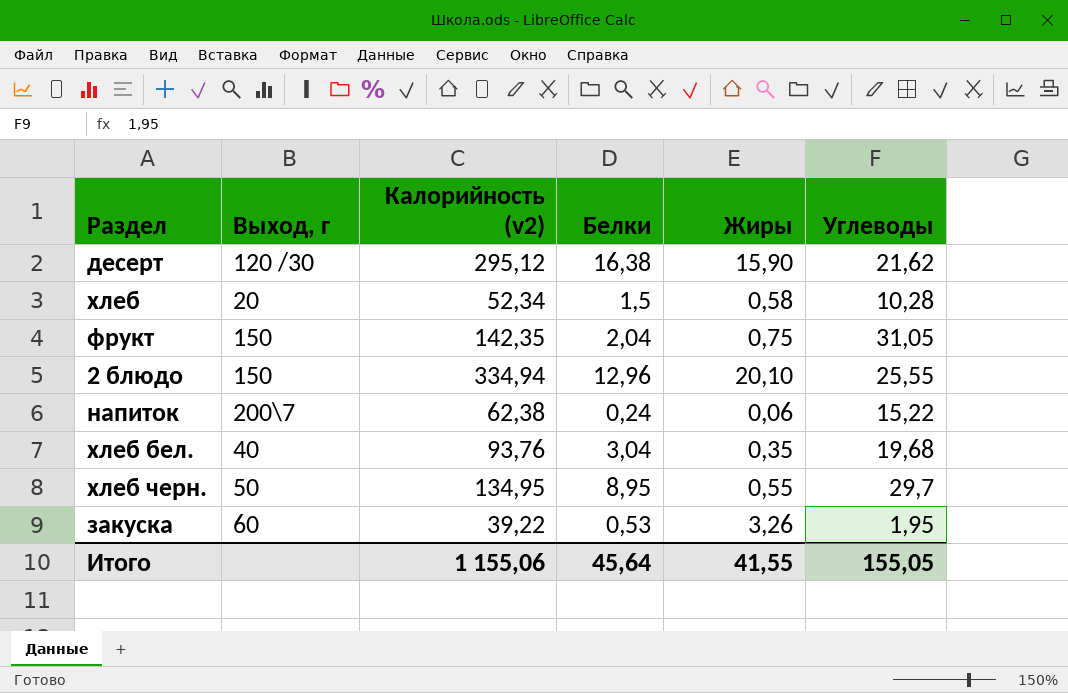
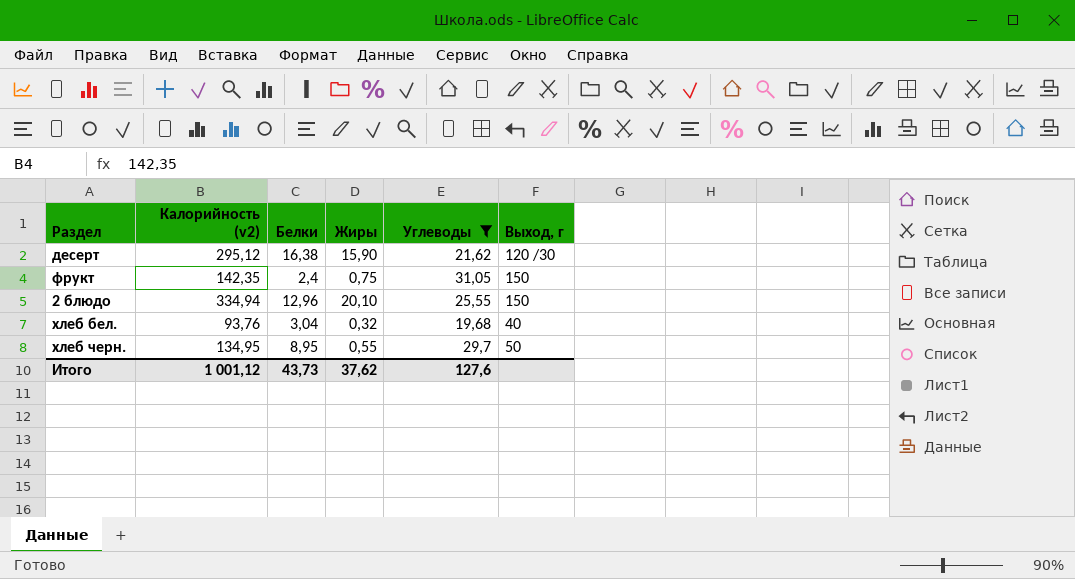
filter: none -> Углеводы >= 19,68
column Выход, г | position: 2 -> 6
фрукт | Белки: 2,04 -> 2,4
хлеб бел. | Жиры: 0,35 -> 0,32
Итого | Калорийность (v2): 1 155,06 -> 1 001,12
Итого | Белки: 45,64 -> 43,73
Итого | Жиры: 41,55 -> 37,62
Итого | Углеводы: 155,05 -> 127,6

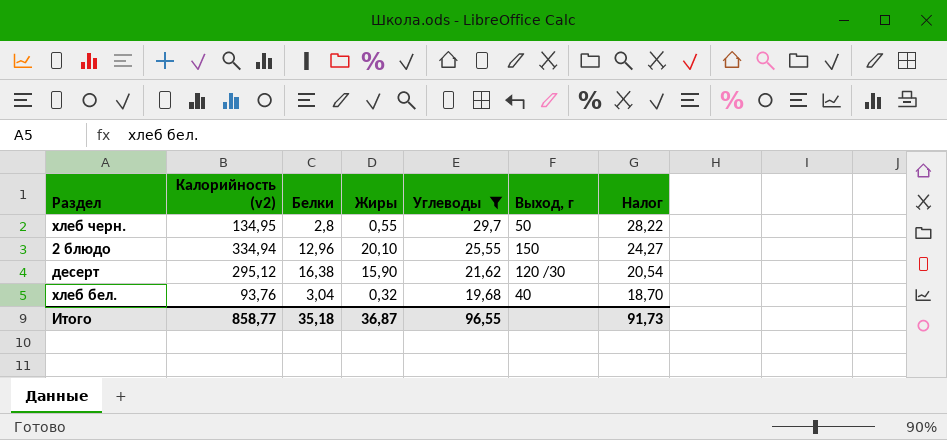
row order: none -> Углеводы descending
column Налог | formula: none -> [Углеводы] * 0,95
row фрукт: 142,35 | 2,4 | 0,75 | 31,05 | 150 -> none
хлеб черн. | Белки: 8,95 -> 2,8
Итого | Калорийность (v2): 1 001,12 -> 858,77
Итого | Белки: 43,73 -> 35,18
Итого | Жиры: 37,62 -> 36,87
Итого | Углеводы: 127,6 -> 96,55

